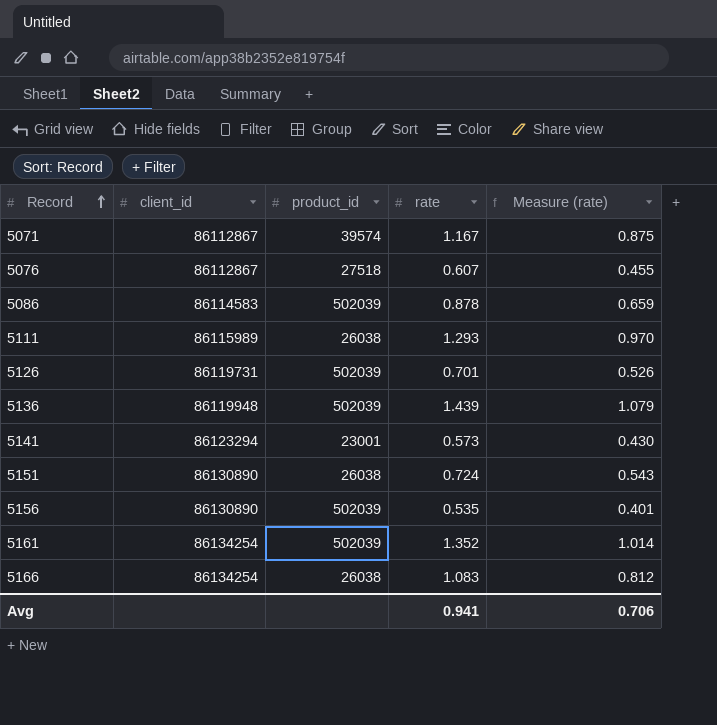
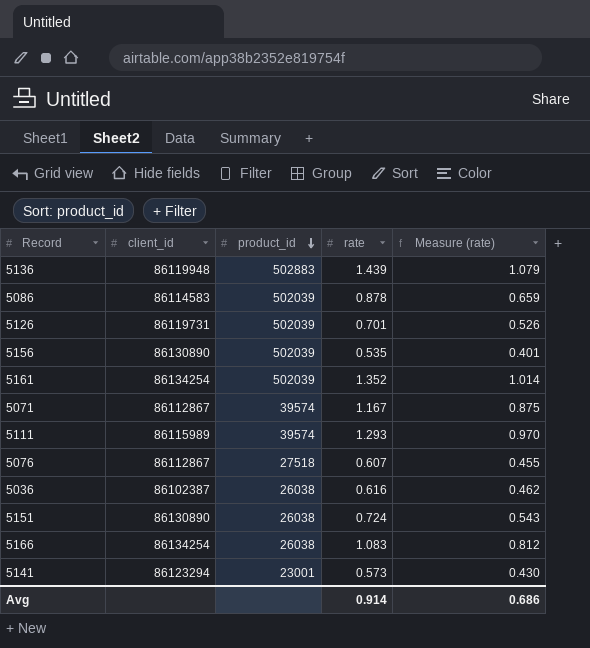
row order: Record ascending -> product_id descending
5136 | product_id: 502039 -> 502883
5111 | product_id: 26038 -> 39574
row 5036: none -> 86102387 | 26038 | 0.616 | 0.462
Avg | rate: 0.941 -> 0.914
Avg | Measure (rate): 0.706 -> 0.686

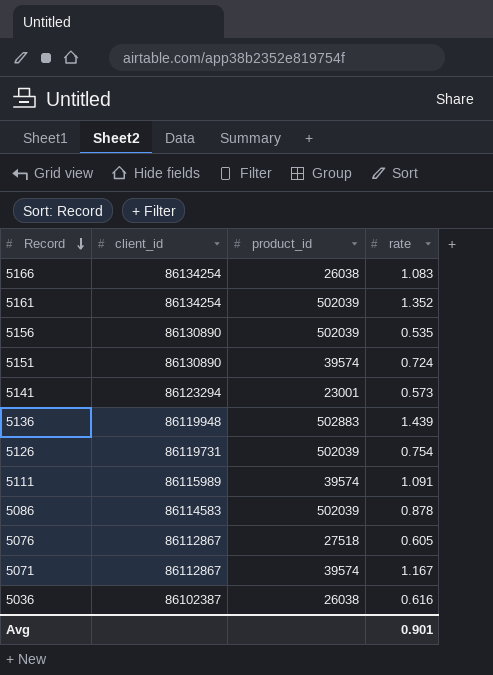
row order: product_id descending -> Record descending
column Measure (rate) | formula: [rate] * 0.75 -> none
5151 | product_id: 26038 -> 39574
5126 | rate: 0.701 -> 0.754
5111 | rate: 1.293 -> 1.091
5076 | rate: 0.607 -> 0.605
Avg | rate: 0.914 -> 0.901

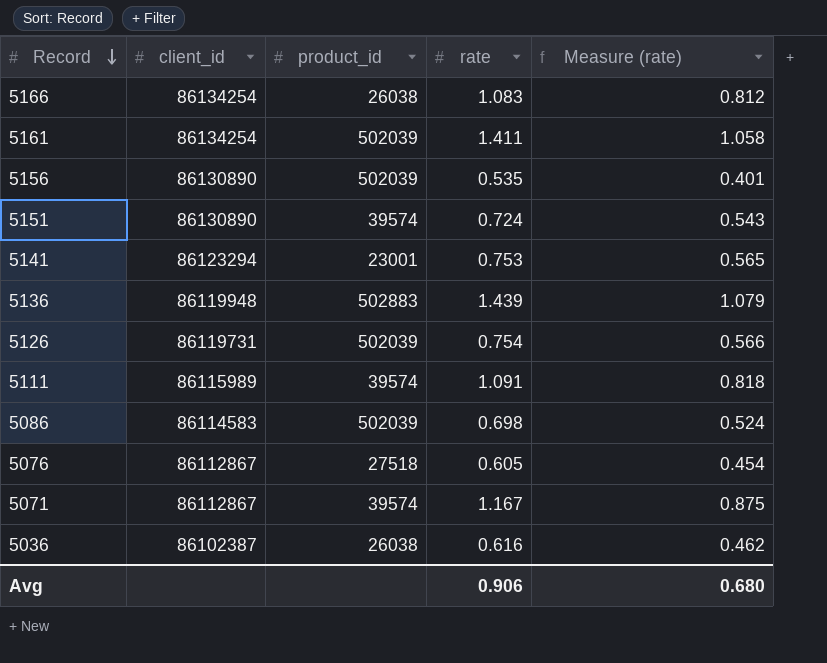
column Measure (rate) | formula: none -> [rate] * 0.75
5161 | rate: 1.352 -> 1.411
5141 | rate: 0.573 -> 0.753
5086 | rate: 0.878 -> 0.698
Avg | rate: 0.901 -> 0.906

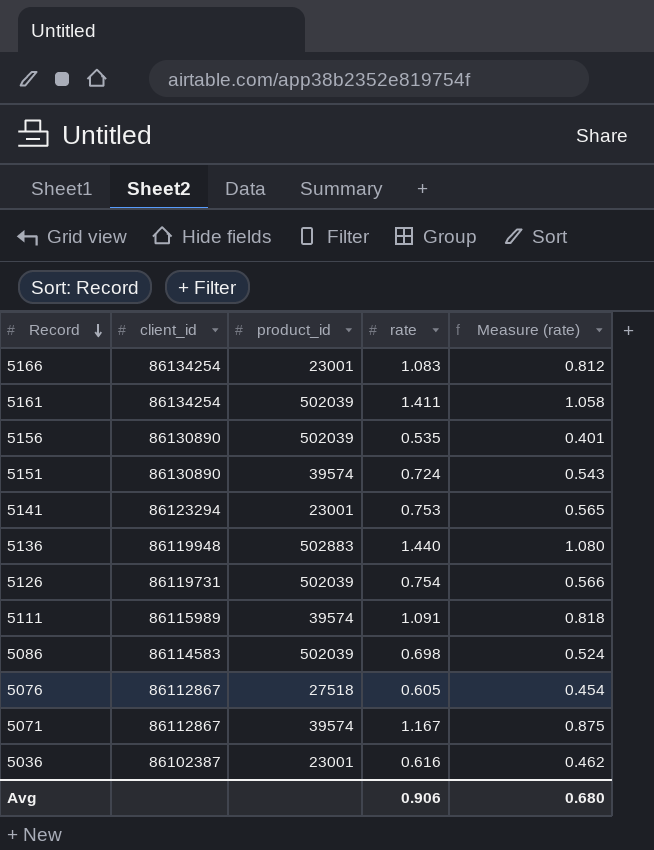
5166 | product_id: 26038 -> 23001
5136 | rate: 1.439 -> 1.440
5136 | Measure (rate): 1.079 -> 1.080
5036 | product_id: 26038 -> 23001

